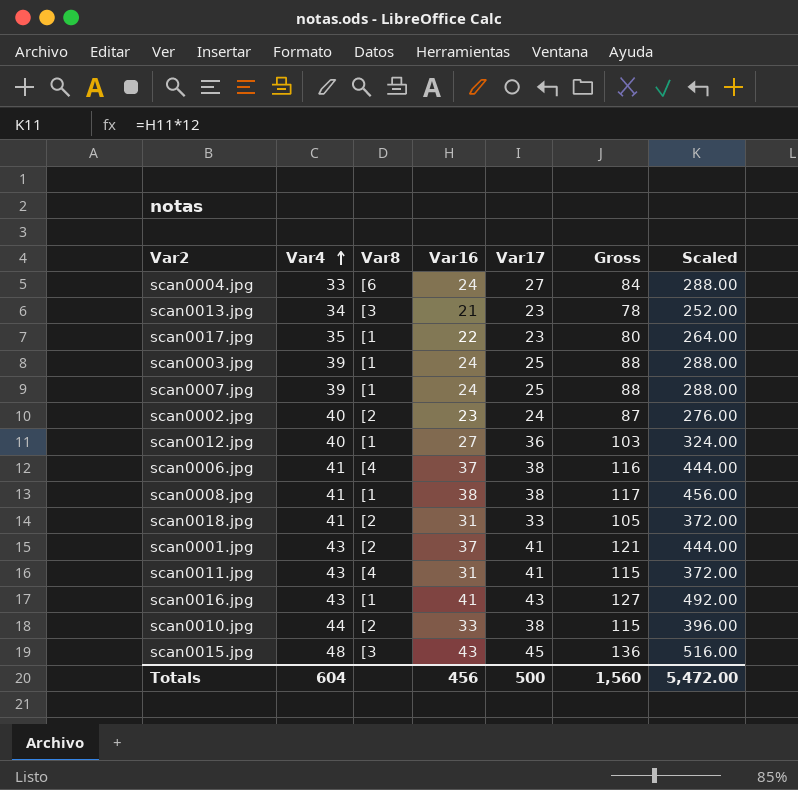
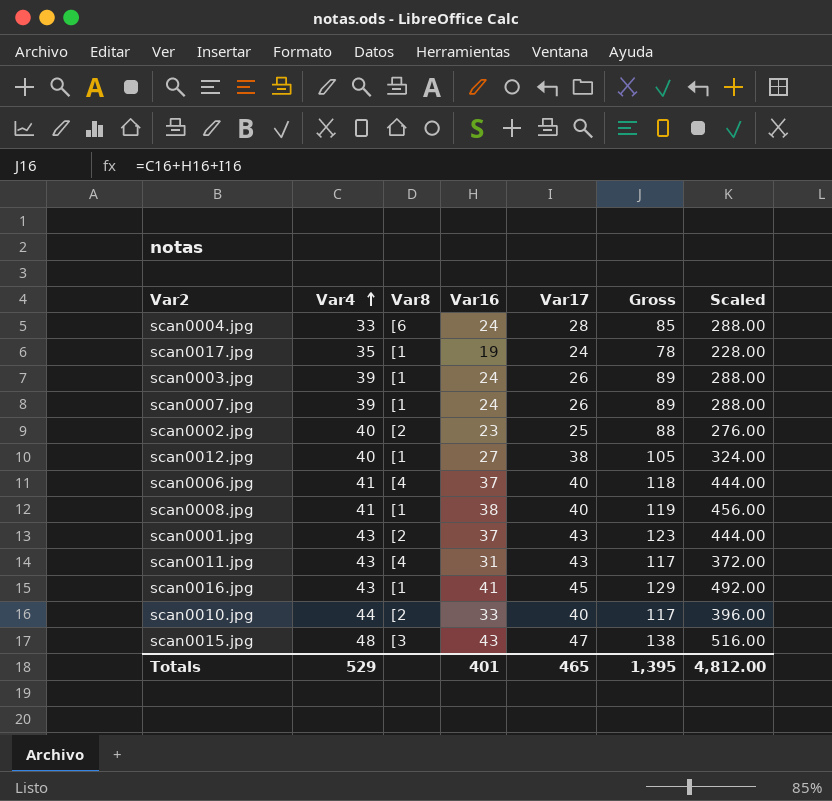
row scan0013.jpg: 34 | [3 | 21 | 23 | 78 | 252.00 -> none
row scan0018.jpg: 41 | [2 | 31 | 33 | 105 | 372.00 -> none
scan0004.jpg | Var17: 27 -> 28
scan0004.jpg | Gross: 84 -> 85
scan0017.jpg | Var16: 22 -> 19
scan0017.jpg | Var17: 23 -> 24
scan0017.jpg | Gross: 80 -> 78
scan0017.jpg | Scaled: 264.00 -> 228.00
scan0003.jpg | Var17: 25 -> 26
scan0003.jpg | Gross: 88 -> 89
scan0007.jpg | Var17: 25 -> 26
scan0007.jpg | Gross: 88 -> 89
scan0002.jpg | Var17: 24 -> 25
scan0002.jpg | Gross: 87 -> 88
scan0012.jpg | Var17: 36 -> 38
scan0012.jpg | Gross: 103 -> 105
scan0006.jpg | Var17: 38 -> 40
scan0006.jpg | Gross: 116 -> 118
scan0008.jpg | Var17: 38 -> 40
scan0008.jpg | Gross: 117 -> 119
scan0001.jpg | Var17: 41 -> 43
scan0001.jpg | Gross: 121 -> 123
scan0011.jpg | Var17: 41 -> 43
scan0011.jpg | Gross: 115 -> 117
scan0016.jpg | Var17: 43 -> 45
scan0016.jpg | Gross: 127 -> 129
scan0010.jpg | Var17: 38 -> 40
scan0010.jpg | Gross: 115 -> 117
scan0015.jpg | Var17: 45 -> 47
scan0015.jpg | Gross: 136 -> 138
Totals | Var4: 604 -> 529
Totals | Var16: 456 -> 401
Totals | Var17: 500 -> 465
Totals | Gross: 1,560 -> 1,395
Totals | Scaled: 5,472.00 -> 4,812.00

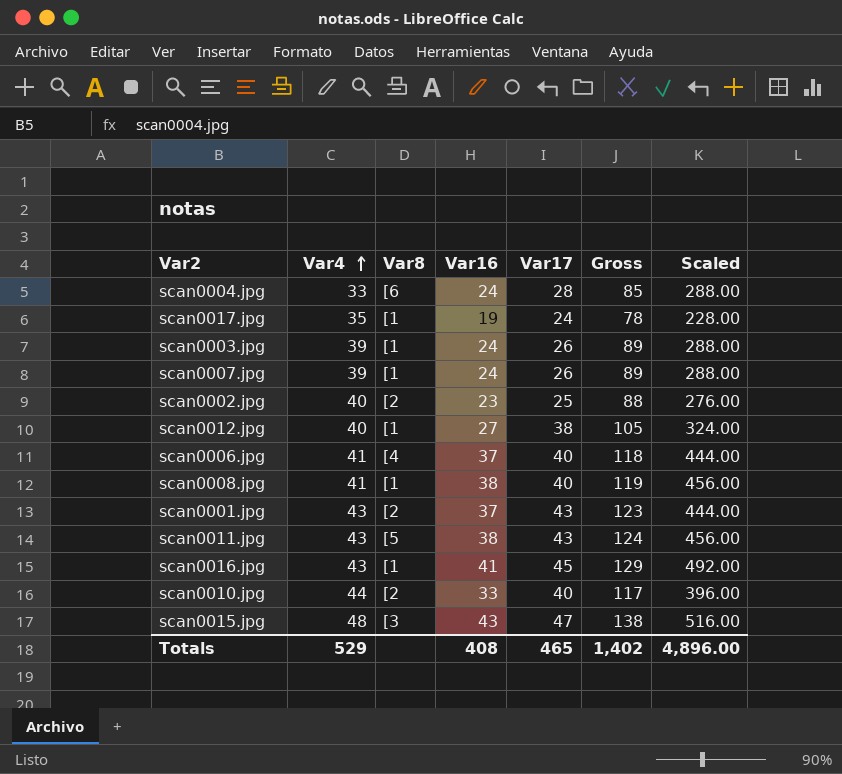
scan0011.jpg | Var8: [4 -> [5
scan0011.jpg | Var16: 31 -> 38
scan0011.jpg | Gross: 117 -> 124
scan0011.jpg | Scaled: 372.00 -> 456.00
Totals | Var16: 401 -> 408
Totals | Gross: 1,395 -> 1,402
Totals | Scaled: 4,812.00 -> 4,896.00

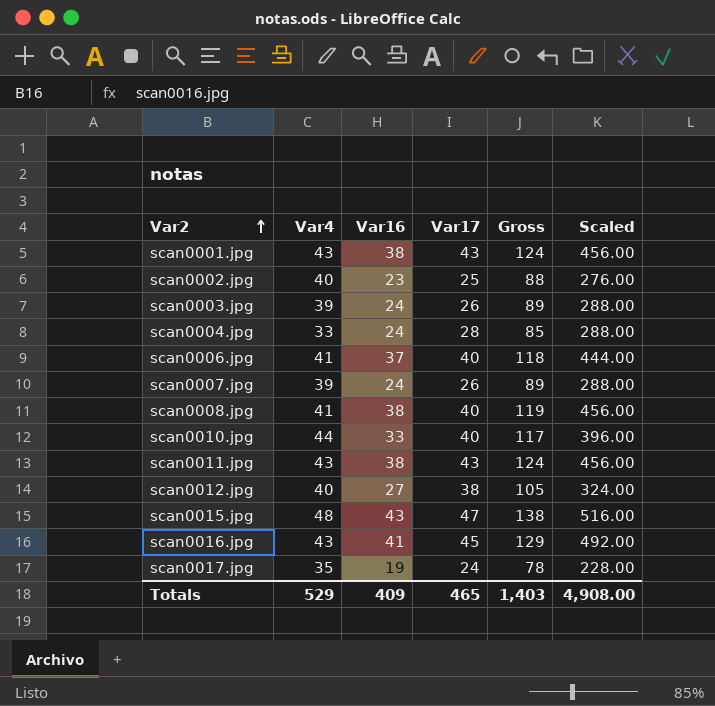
row order: Var4 ascending -> Var2 ascending
column Var8 | position: 3 -> none
scan0001.jpg | Var16: 37 -> 38
scan0001.jpg | Gross: 123 -> 124
scan0001.jpg | Scaled: 444.00 -> 456.00
Totals | Var16: 408 -> 409
Totals | Gross: 1,402 -> 1,403
Totals | Scaled: 4,896.00 -> 4,908.00

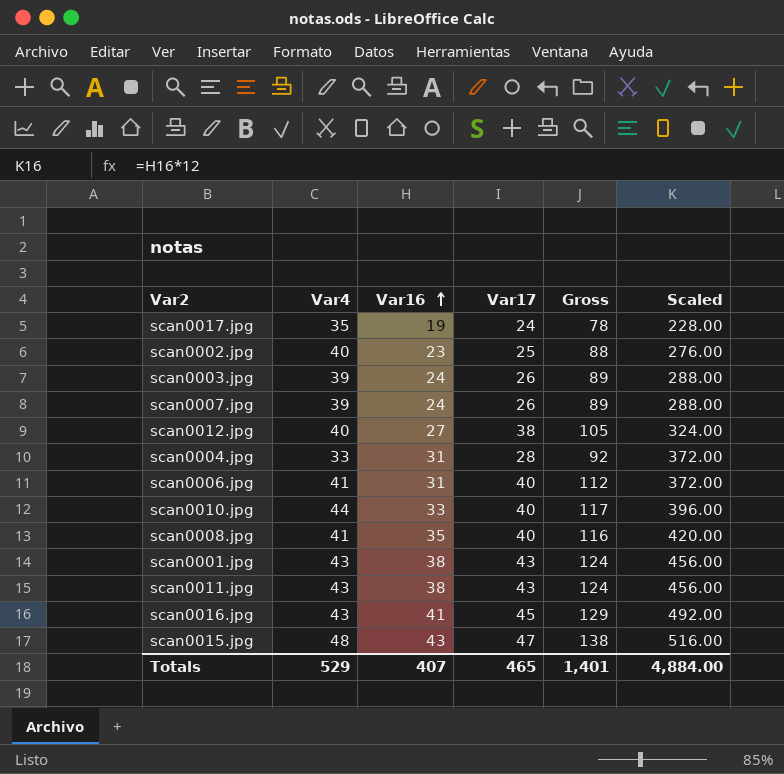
row order: Var2 ascending -> Var16 ascending
scan0004.jpg | Var16: 24 -> 31
scan0004.jpg | Gross: 85 -> 92
scan0004.jpg | Scaled: 288.00 -> 372.00
scan0006.jpg | Var16: 37 -> 31
scan0006.jpg | Gross: 118 -> 112
scan0006.jpg | Scaled: 444.00 -> 372.00
scan0008.jpg | Var16: 38 -> 35
scan0008.jpg | Gross: 119 -> 116
scan0008.jpg | Scaled: 456.00 -> 420.00
Totals | Var16: 409 -> 407
Totals | Gross: 1,403 -> 1,401
Totals | Scaled: 4,908.00 -> 4,884.00

